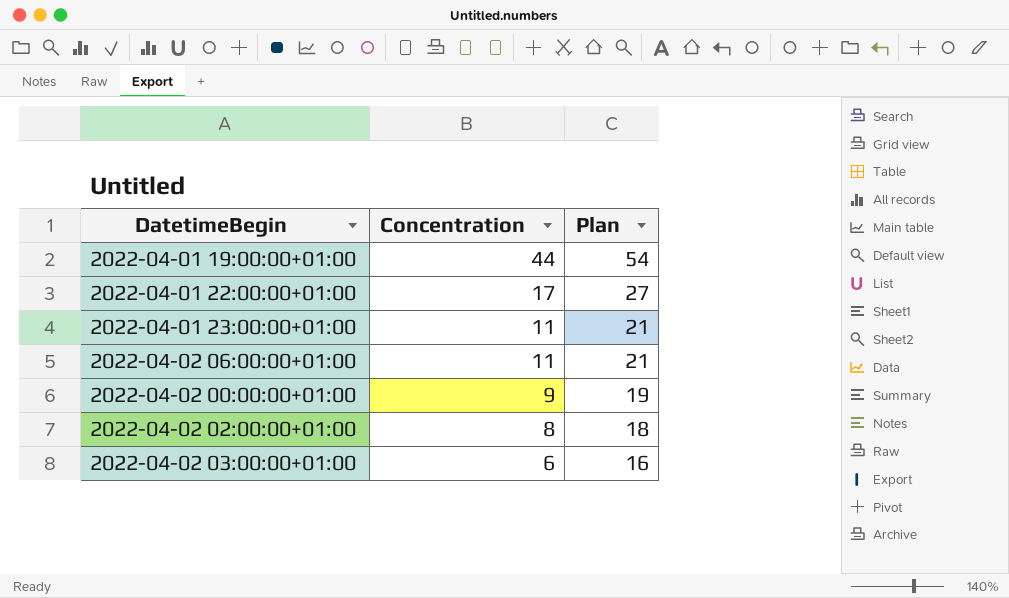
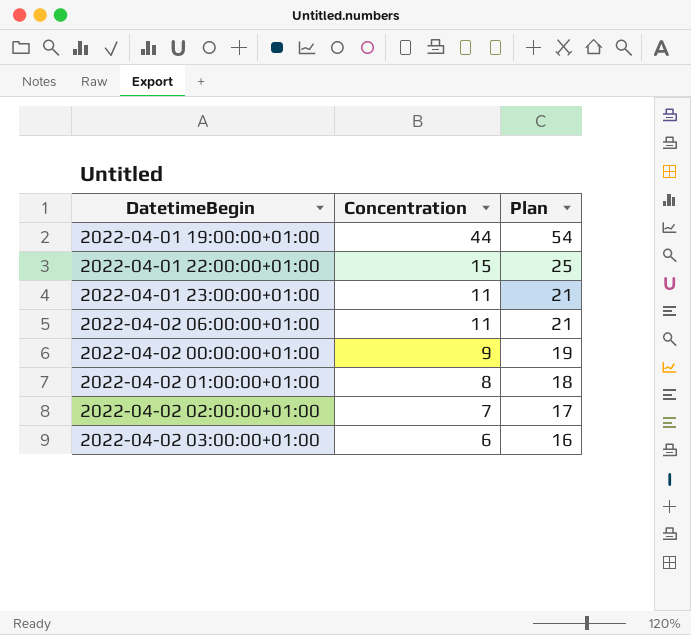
2022-04-01 22:00:00+01:00 | Concentration: 17 -> 15
2022-04-01 22:00:00+01:00 | Plan: 27 -> 25
row 2022-04-02 01:00:00+01:00: none -> 8 | 18
2022-04-02 02:00:00+01:00 | Concentration: 8 -> 7
2022-04-02 02:00:00+01:00 | Plan: 18 -> 17

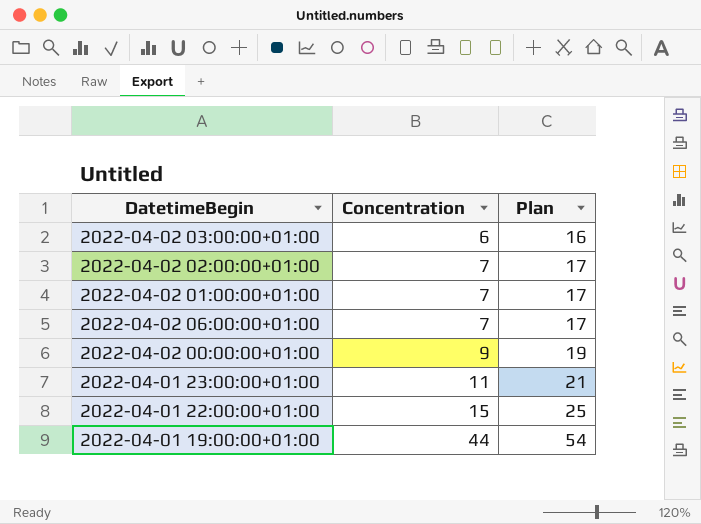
row order: Concentration descending -> Concentration ascending
2022-04-02 01:00:00+01:00 | Concentration: 8 -> 7
2022-04-02 01:00:00+01:00 | Plan: 18 -> 17
2022-04-02 06:00:00+01:00 | Concentration: 11 -> 7
2022-04-02 06:00:00+01:00 | Plan: 21 -> 17

